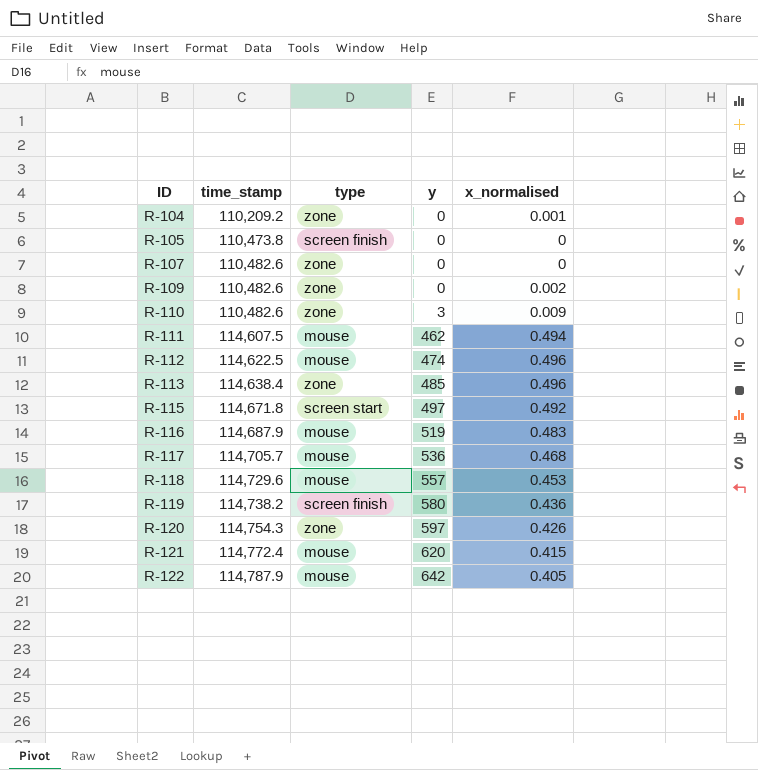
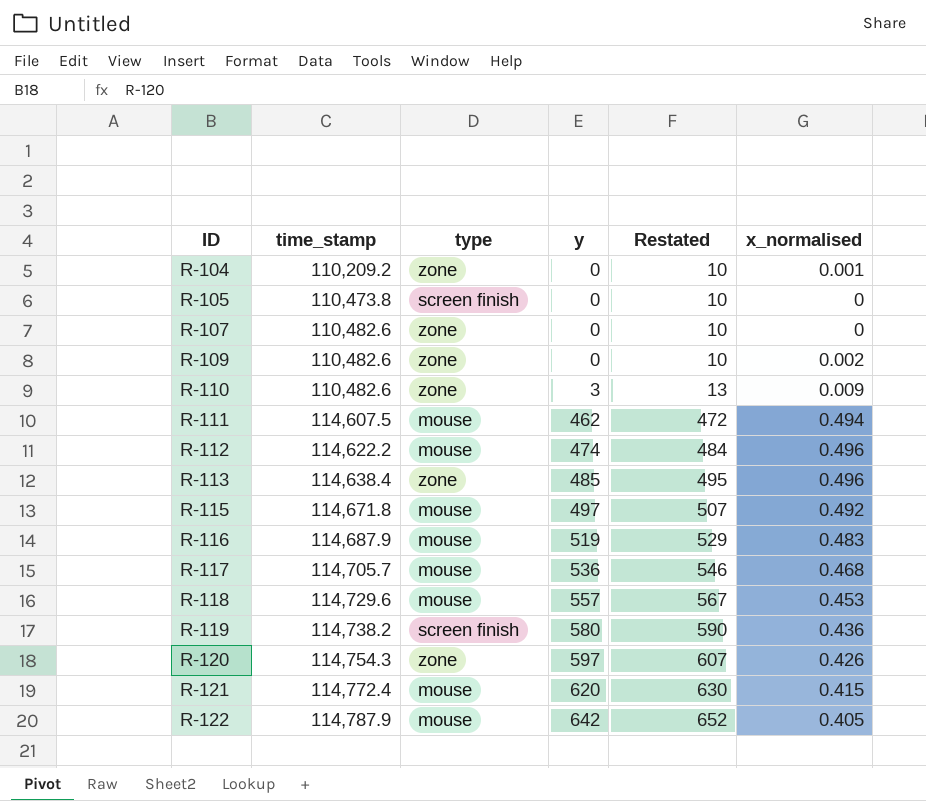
column Restated | formula: none -> [y] + 10
R-112 | time_stamp: 114,622.5 -> 114,622.2
R-115 | type: screen start -> mouse

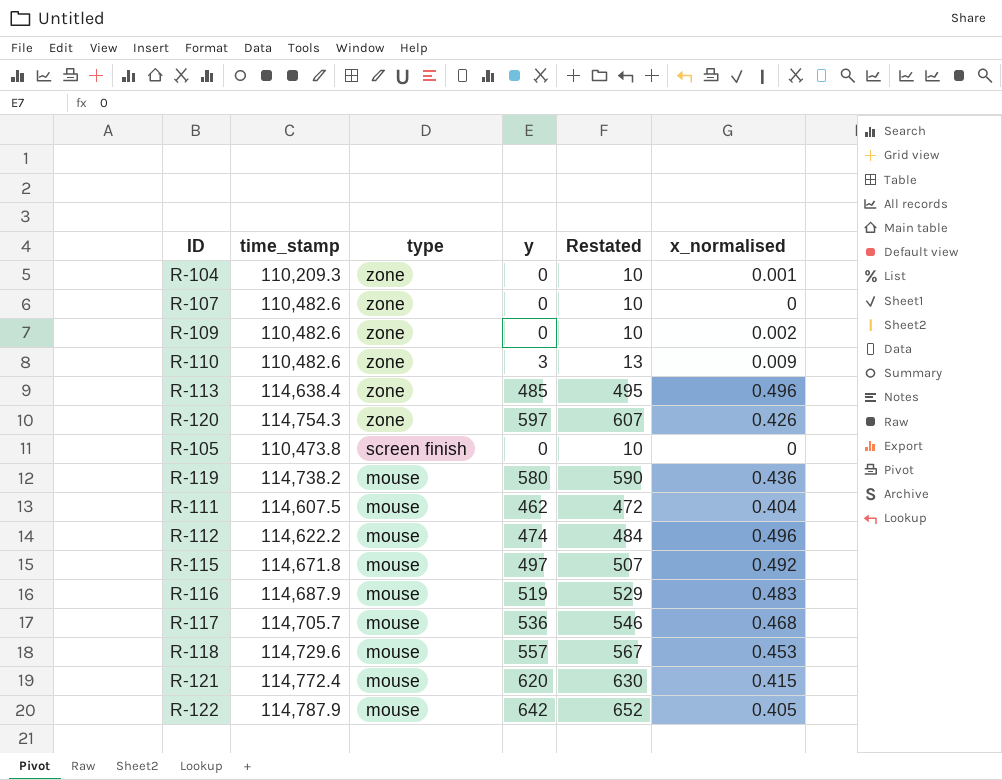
row order: ID ascending -> type descending
R-104 | time_stamp: 110,209.2 -> 110,209.3
R-119 | type: screen finish -> mouse
R-111 | x_normalised: 0.494 -> 0.404

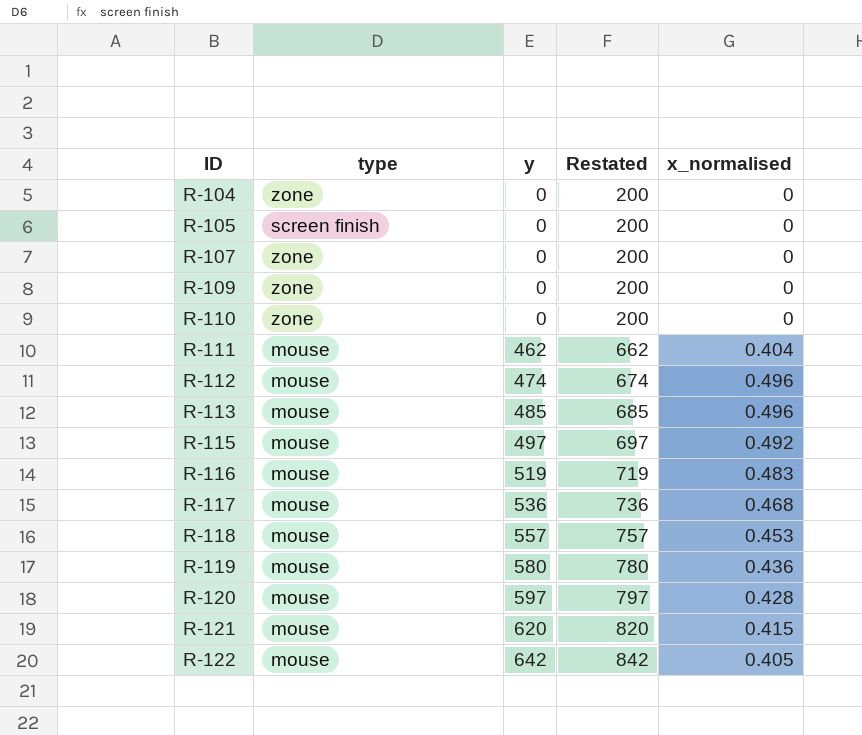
row order: type descending -> ID ascending
column time_stamp | position: 2 -> none
column Restated | formula: [y] + 10 -> [y] + 200
R-104 | x_normalised: 0.001 -> 0
R-109 | x_normalised: 0.002 -> 0
R-110 | y: 3 -> 0
R-110 | x_normalised: 0.009 -> 0
R-113 | type: zone -> mouse
R-120 | type: zone -> mouse
R-120 | x_normalised: 0.426 -> 0.428

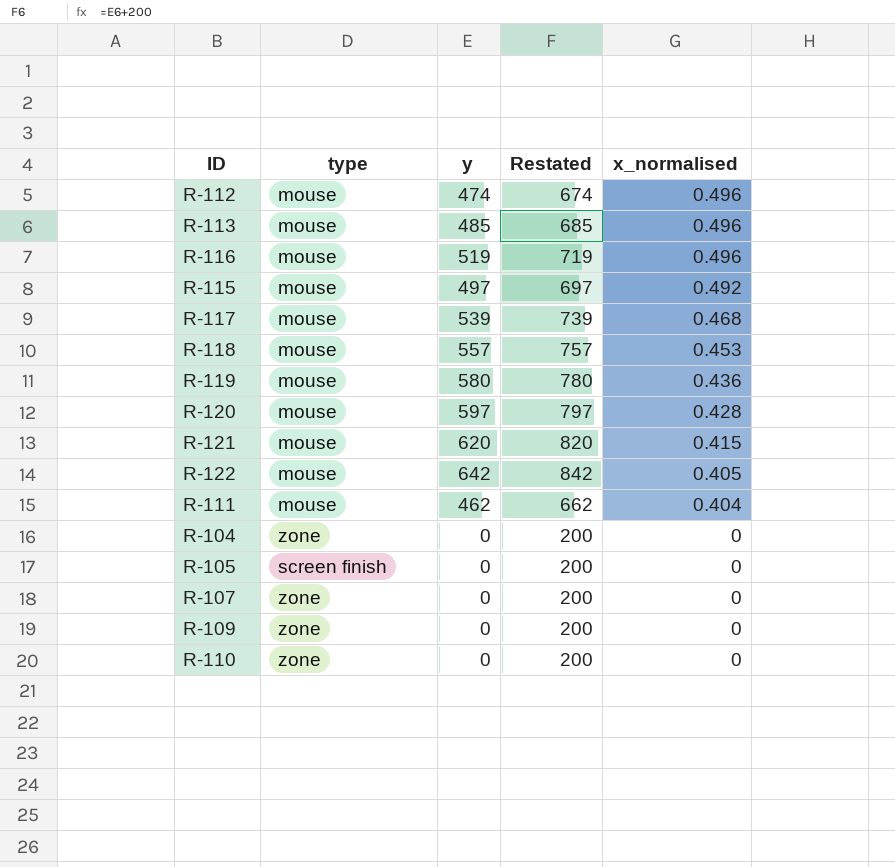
row order: ID ascending -> x_normalised descending
R-116 | x_normalised: 0.483 -> 0.496
R-117 | y: 536 -> 539
R-117 | Restated: 736 -> 739

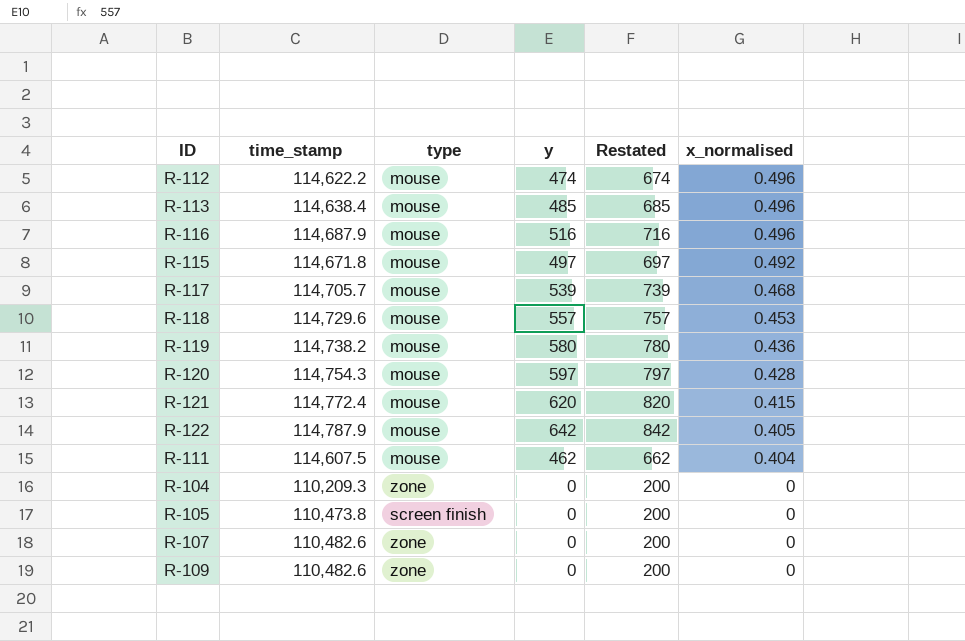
column time_stamp | position: none -> 2
row R-110: zone | 0 | 200 | 0 -> none
R-116 | y: 519 -> 516
R-116 | Restated: 719 -> 716

